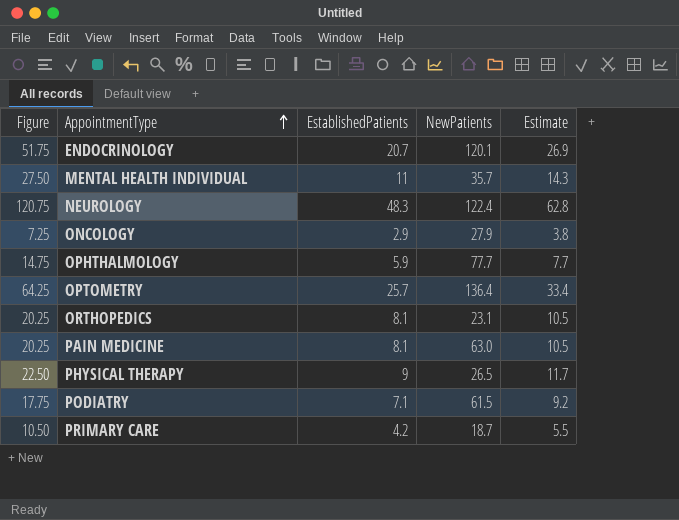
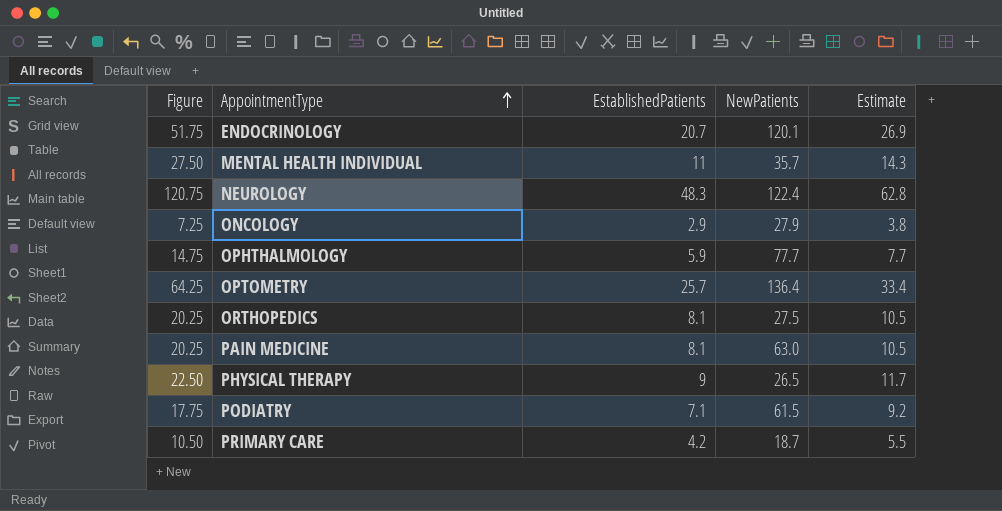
ORTHOPEDICS | NewPatients: 23.1 -> 27.5

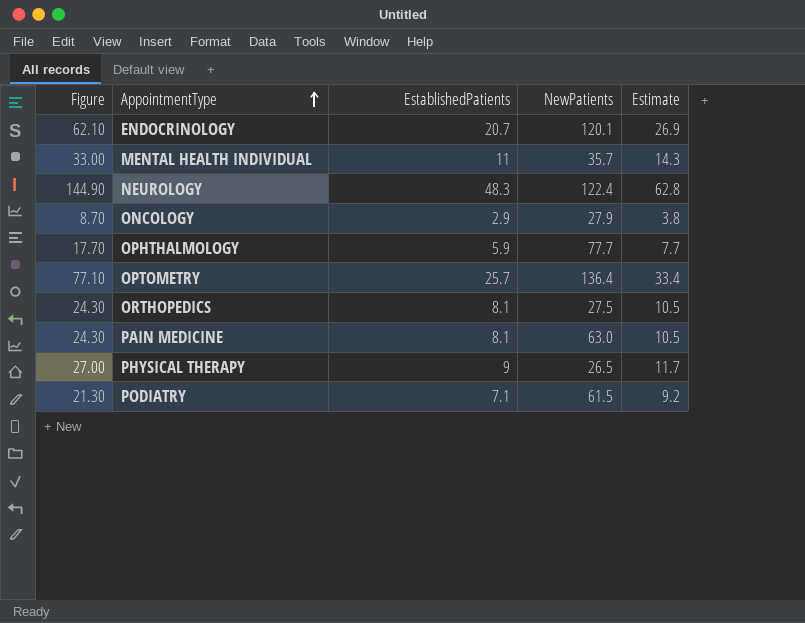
column Figure | formula: [EstablishedPatients] * 2.5 -> [EstablishedPatients] * 3
row PRIMARY CARE: 10.50 | 4.2 | 18.7 | 5.5 -> none

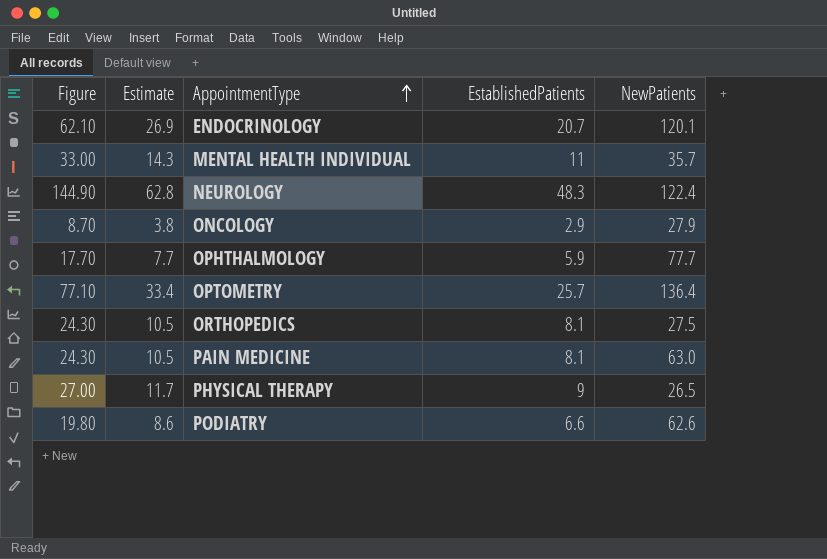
column Estimate | position: 5 -> 2
PODIATRY | Figure: 21.30 -> 19.80
PODIATRY | Estimate: 9.2 -> 8.6
PODIATRY | EstablishedPatients: 7.1 -> 6.6
PODIATRY | NewPatients: 61.5 -> 62.6

